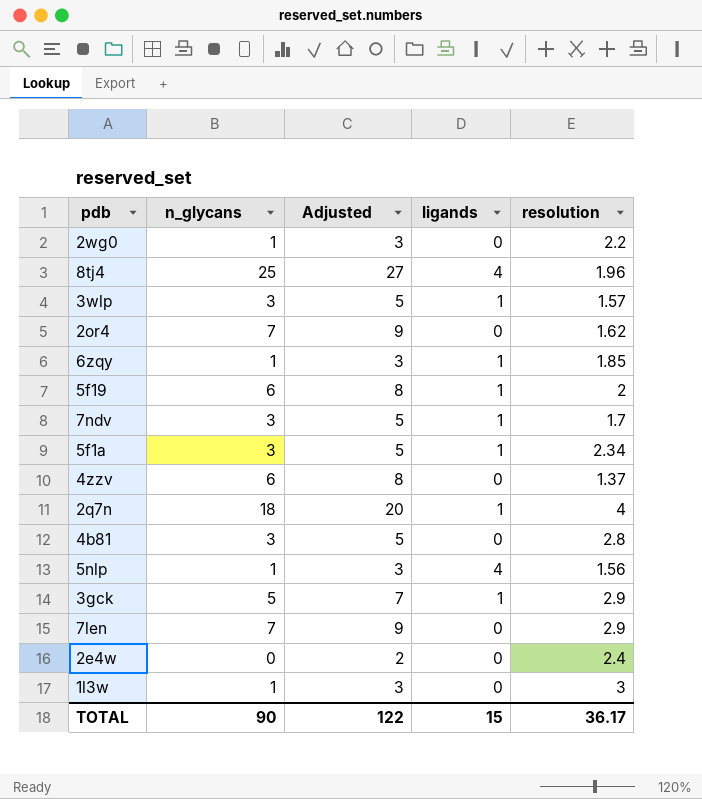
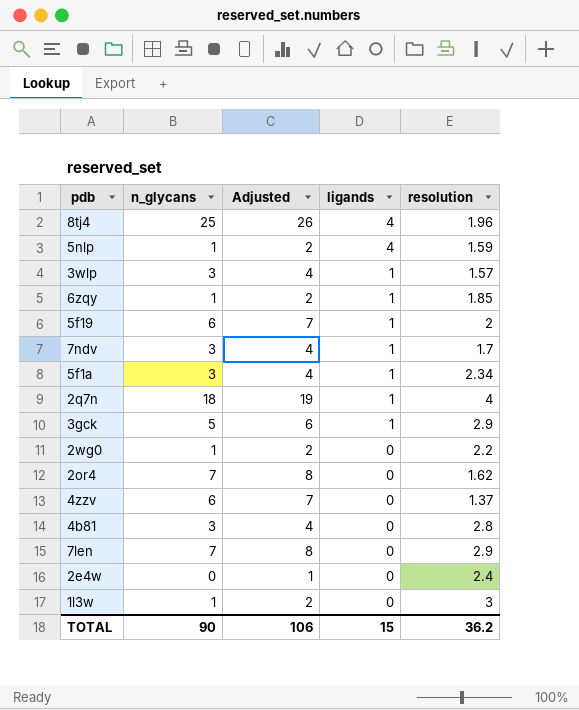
row order: none -> ligands descending
column Adjusted | formula: [n_glycans] + 2 -> [n_glycans] + 1
5nlp | resolution: 1.56 -> 1.59
TOTAL | Adjusted: 122 -> 106
TOTAL | resolution: 36.17 -> 36.2

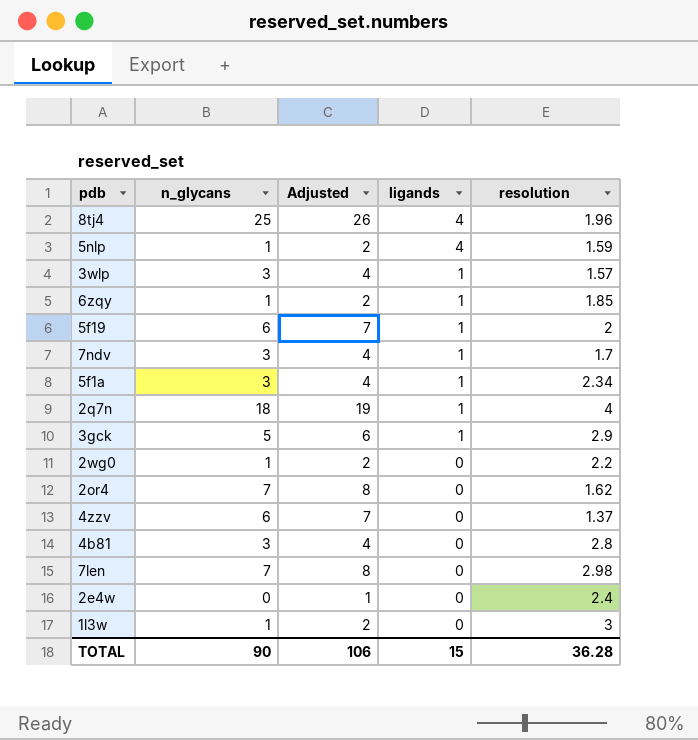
7len | resolution: 2.9 -> 2.98
TOTAL | resolution: 36.2 -> 36.28

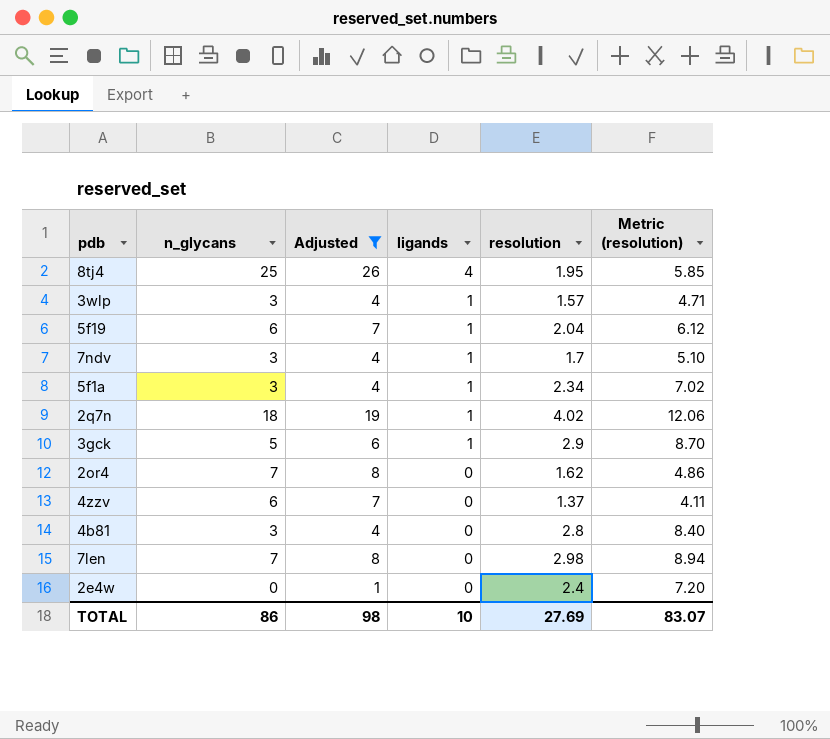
filter: none -> Adjusted != 2
column Metric (resolution) | formula: none -> [resolution] * 3
8tj4 | resolution: 1.96 -> 1.95
5f19 | resolution: 2 -> 2.04
2q7n | resolution: 4 -> 4.02
TOTAL | n_glycans: 90 -> 86
TOTAL | Adjusted: 106 -> 98
TOTAL | ligands: 15 -> 10
TOTAL | resolution: 36.28 -> 27.69

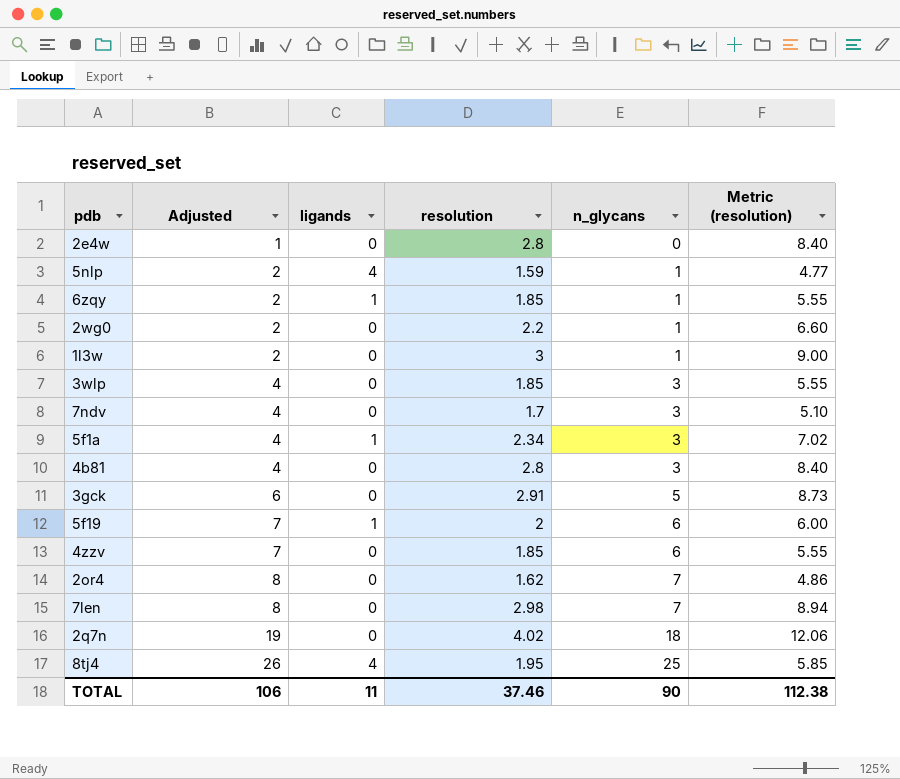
filter: Adjusted != 2 -> none
row order: ligands descending -> Adjusted ascending
column n_glycans | position: 2 -> 5
2e4w | resolution: 2.4 -> 2.8
2e4w | Metric (resolution): 7.20 -> 8.40
3wlp | ligands: 1 -> 0
3wlp | resolution: 1.57 -> 1.85
3wlp | Metric (resolution): 4.71 -> 5.55
7ndv | ligands: 1 -> 0
3gck | ligands: 1 -> 0
3gck | resolution: 2.9 -> 2.91
3gck | Metric (resolution): 8.70 -> 8.73
5f19 | resolution: 2.04 -> 2
5f19 | Metric (resolution): 6.12 -> 6.00
4zzv | resolution: 1.37 -> 1.85
4zzv | Metric (resolution): 4.11 -> 5.55
2q7n | ligands: 1 -> 0
TOTAL | Adjusted: 98 -> 106
TOTAL | ligands: 10 -> 11
TOTAL | resolution: 27.69 -> 37.46
TOTAL | n_glycans: 86 -> 90
TOTAL | Metric (resolution): 83.07 -> 112.38

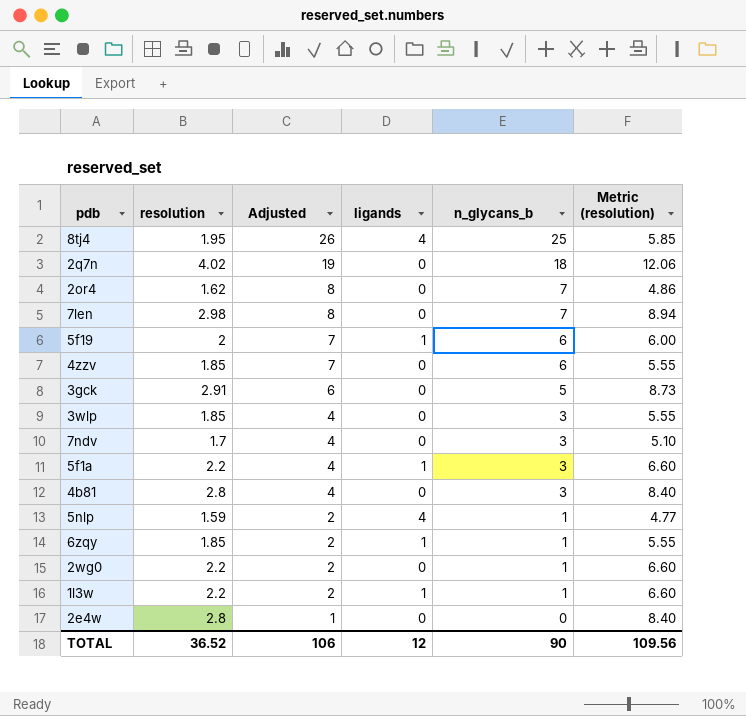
row order: Adjusted ascending -> Adjusted descending
column resolution | position: 4 -> 2
column name: n_glycans -> n_glycans_b
5f1a | resolution: 2.34 -> 2.2
5f1a | Metric (resolution): 7.02 -> 6.60
1l3w | resolution: 3 -> 2.2
1l3w | ligands: 0 -> 1
1l3w | Metric (resolution): 9.00 -> 6.60
TOTAL | resolution: 37.46 -> 36.52
TOTAL | ligands: 11 -> 12
TOTAL | Metric (resolution): 112.38 -> 109.56

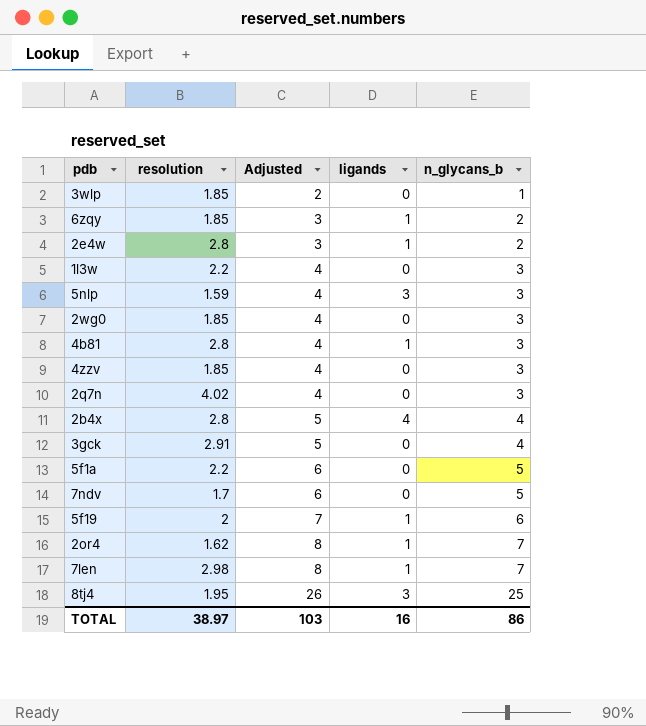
row order: Adjusted descending -> Adjusted ascending
column Metric (resolution) | formula: [resolution] * 3 -> none
3wlp | Adjusted: 4 -> 2
3wlp | n_glycans_b: 3 -> 1
6zqy | Adjusted: 2 -> 3
6zqy | n_glycans_b: 1 -> 2
2e4w | Adjusted: 1 -> 3
2e4w | ligands: 0 -> 1
2e4w | n_glycans_b: 0 -> 2
1l3w | Adjusted: 2 -> 4
1l3w | ligands: 1 -> 0
1l3w | n_glycans_b: 1 -> 3
5nlp | Adjusted: 2 -> 4
5nlp | ligands: 4 -> 3
5nlp | n_glycans_b: 1 -> 3
2wg0 | resolution: 2.2 -> 1.85
2wg0 | Adjusted: 2 -> 4
2wg0 | n_glycans_b: 1 -> 3
4b81 | ligands: 0 -> 1
4zzv | Adjusted: 7 -> 4
4zzv | n_glycans_b: 6 -> 3
2q7n | Adjusted: 19 -> 4
2q7n | n_glycans_b: 18 -> 3
row 2b4x: none -> 2.8 | 5 | 4 | 4
3gck | Adjusted: 6 -> 5
3gck | n_glycans_b: 5 -> 4
5f1a | Adjusted: 4 -> 6
5f1a | ligands: 1 -> 0
5f1a | n_glycans_b: 3 -> 5
7ndv | Adjusted: 4 -> 6
7ndv | n_glycans_b: 3 -> 5
2or4 | ligands: 0 -> 1
7len | ligands: 0 -> 1
8tj4 | ligands: 4 -> 3
TOTAL | resolution: 36.52 -> 38.97
TOTAL | Adjusted: 106 -> 103
TOTAL | ligands: 12 -> 16
TOTAL | n_glycans_b: 90 -> 86

